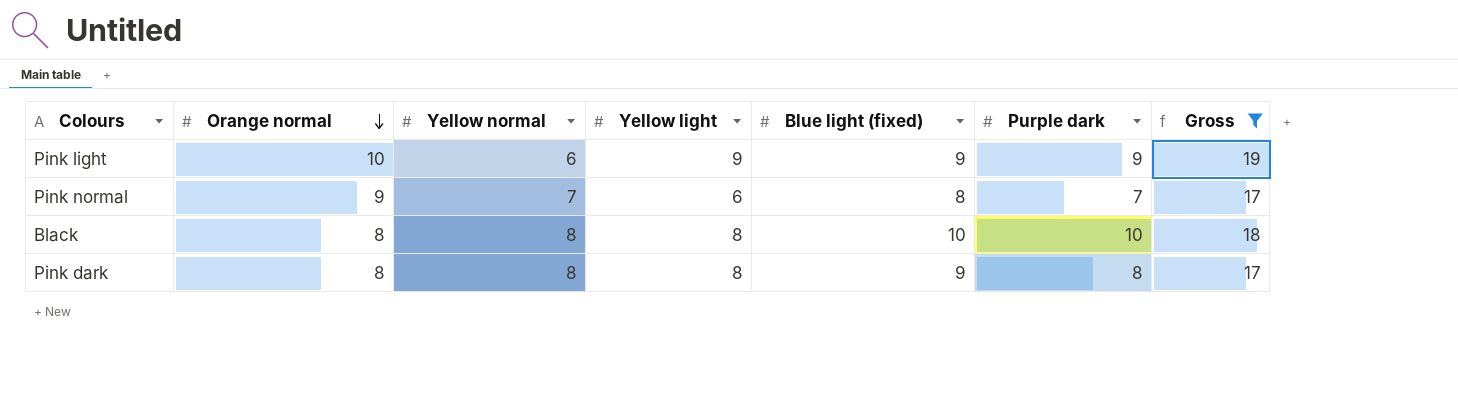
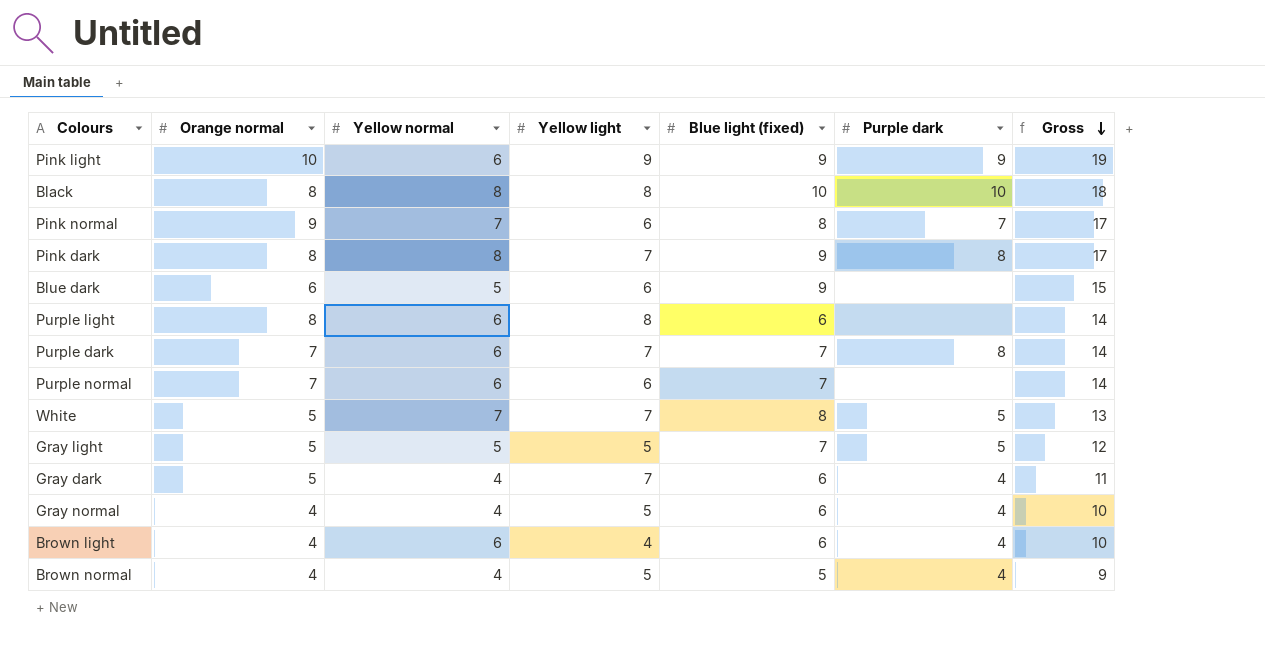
filter: Gross >= 17 -> none
row order: Orange normal descending -> Gross descending
Pink dark | Yellow light: 8 -> 7

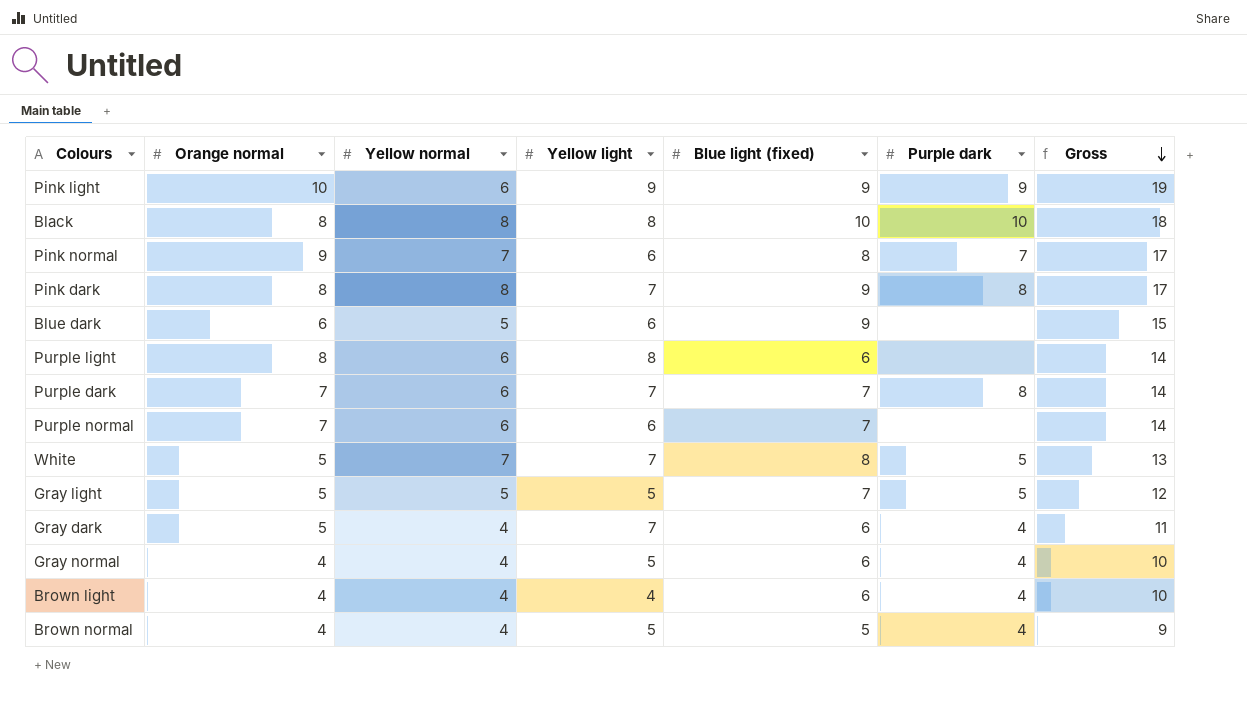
Brown light | Yellow normal: 6 -> 4

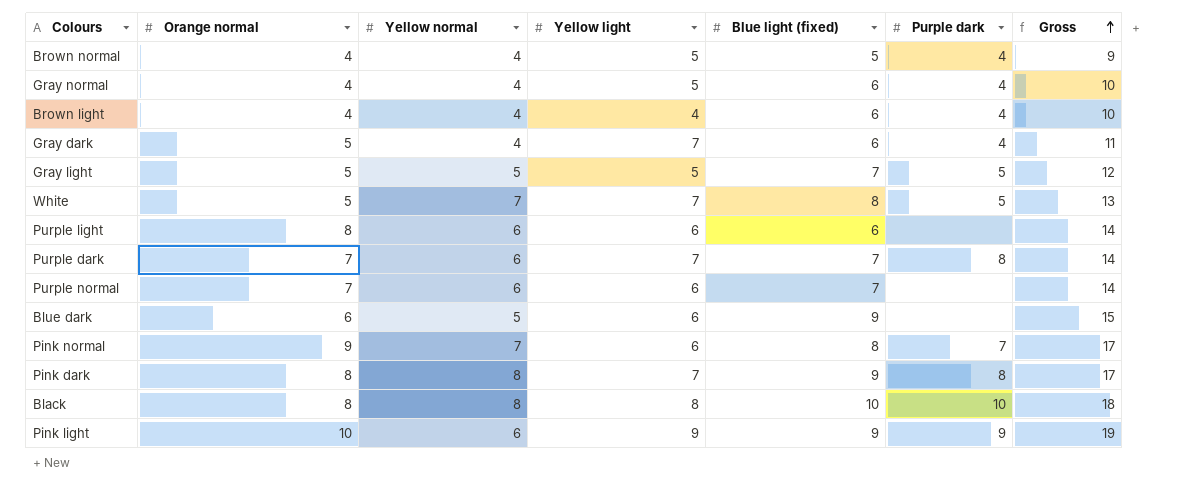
row order: Gross descending -> Gross ascending
Purple light | Yellow light: 8 -> 6

